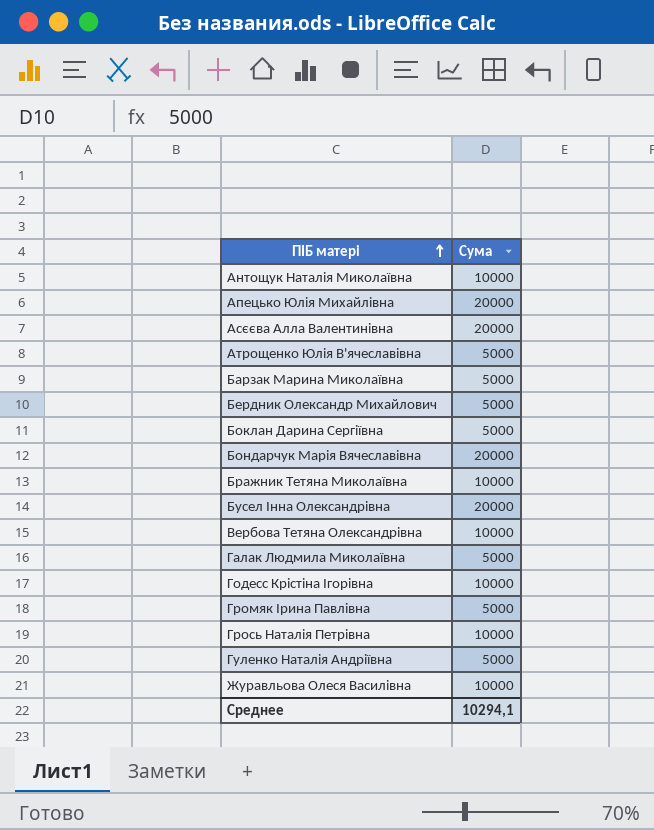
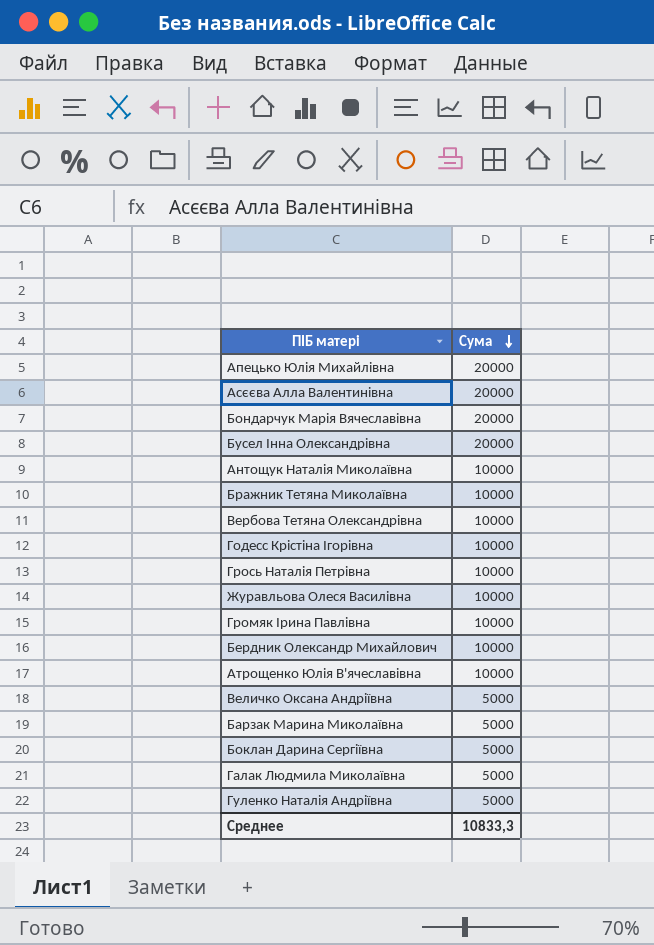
row order: ПІБ матері ascending -> Сума descending
Громяк Ірина Павлівна | Сума: 5000 -> 10000
Бердник Олександр Михайлович | Сума: 5000 -> 10000
Атрощенко Юлія В'ячеславівна | Сума: 5000 -> 10000
row Величко Оксана Андріївна: none -> 5000
Среднее | Сума: 10294,1 -> 10833,3

